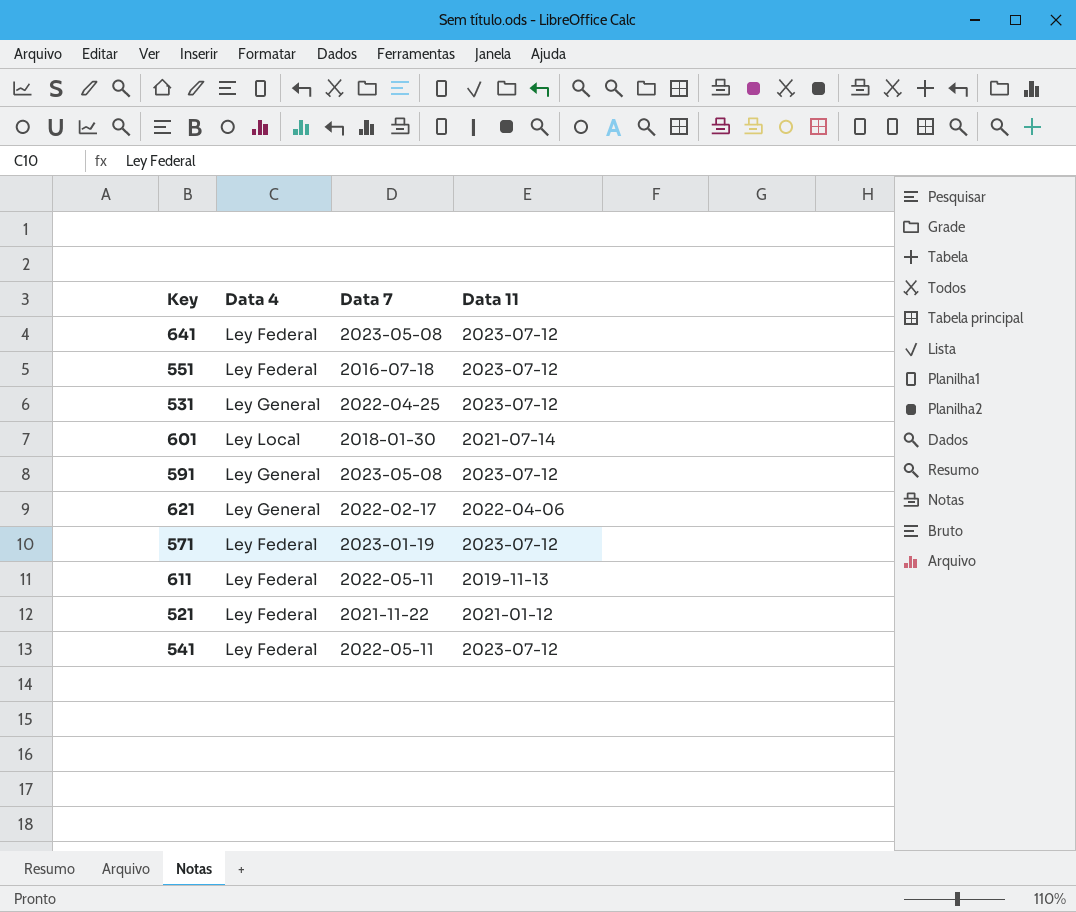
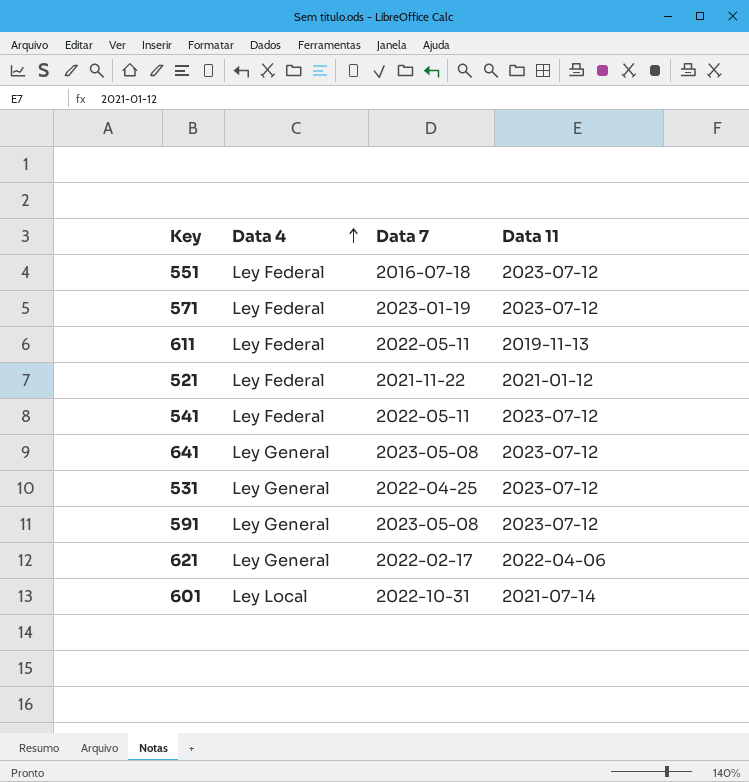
row order: none -> Data 4 ascending
641 | Data 4: Ley Federal -> Ley General
601 | Data 7: 2018-01-30 -> 2022-10-31

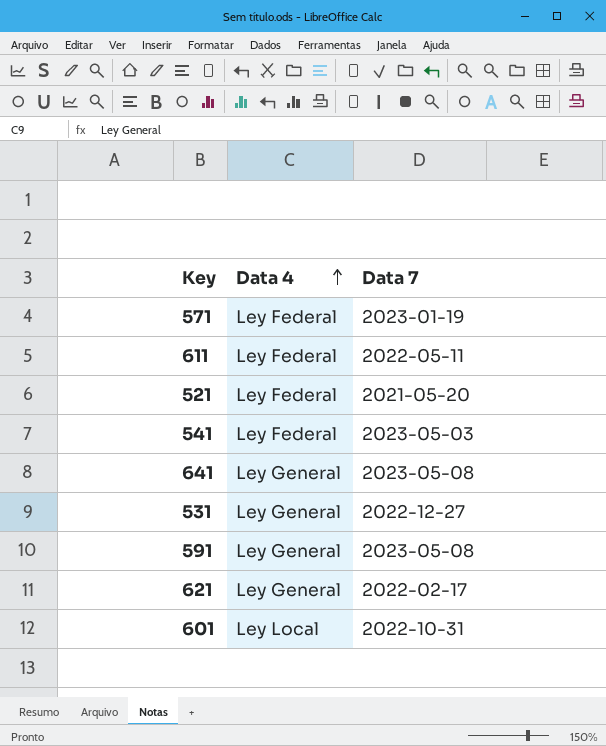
column Data 11 | position: 4 -> none
row 551: Ley Federal | 2016-07-18 | 2023-07-12 -> none
521 | Data 7: 2021-11-22 -> 2021-05-20
541 | Data 7: 2022-05-11 -> 2023-05-03
531 | Data 7: 2022-04-25 -> 2022-12-27

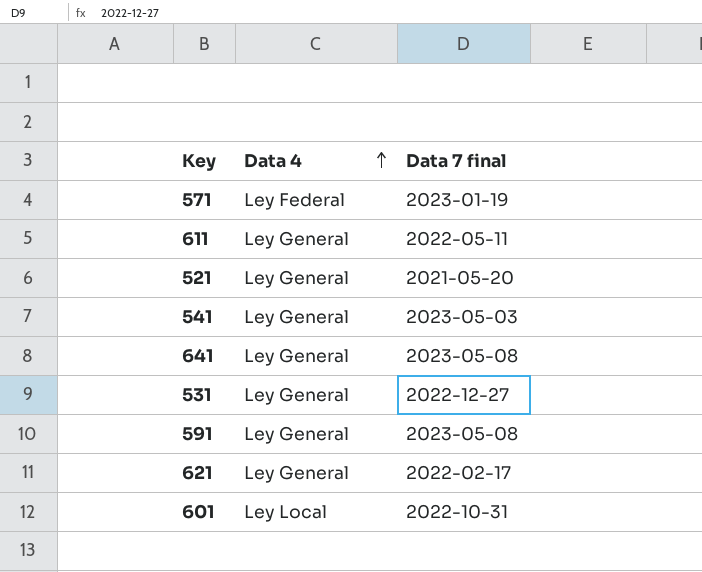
column name: Data 7 -> Data 7 final
611 | Data 4: Ley Federal -> Ley General
521 | Data 4: Ley Federal -> Ley General
541 | Data 4: Ley Federal -> Ley General

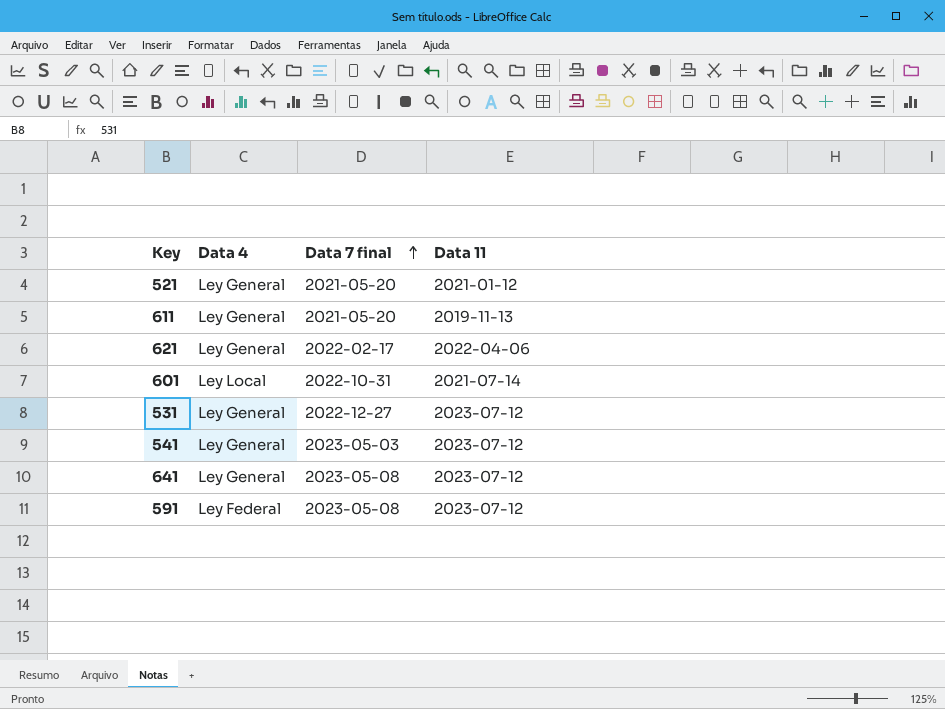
row order: Data 4 ascending -> Data 7 final ascending
column Data 11 | position: none -> 4
row 571: Ley Federal | 2023-01-19 -> none
611 | Data 7 final: 2022-05-11 -> 2021-05-20
591 | Data 4: Ley General -> Ley Federal

